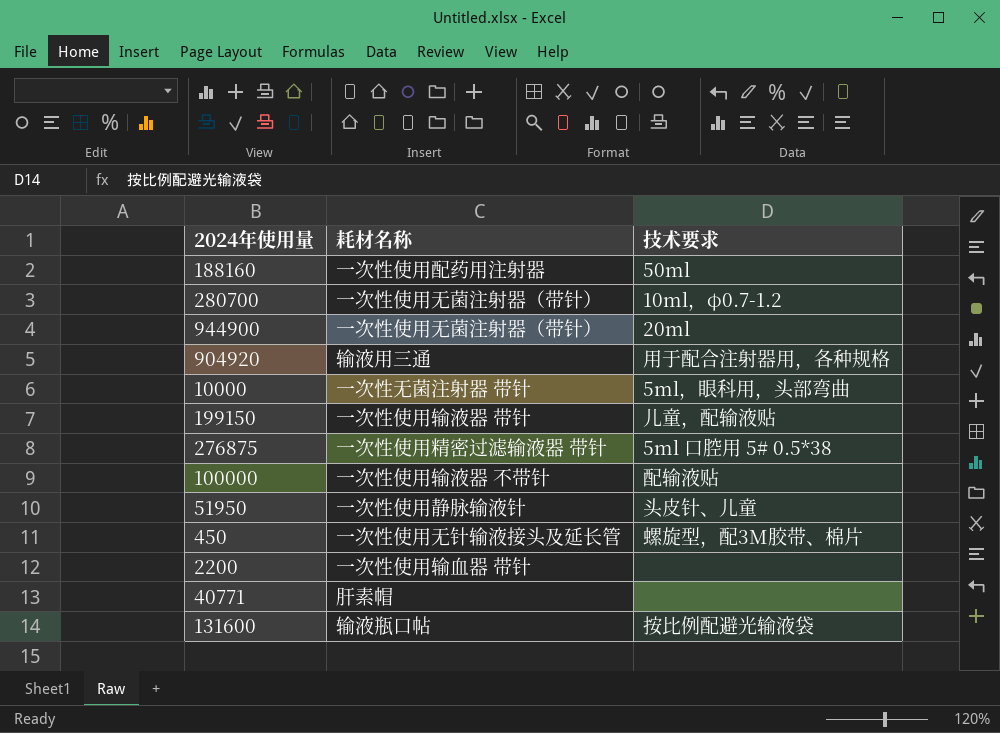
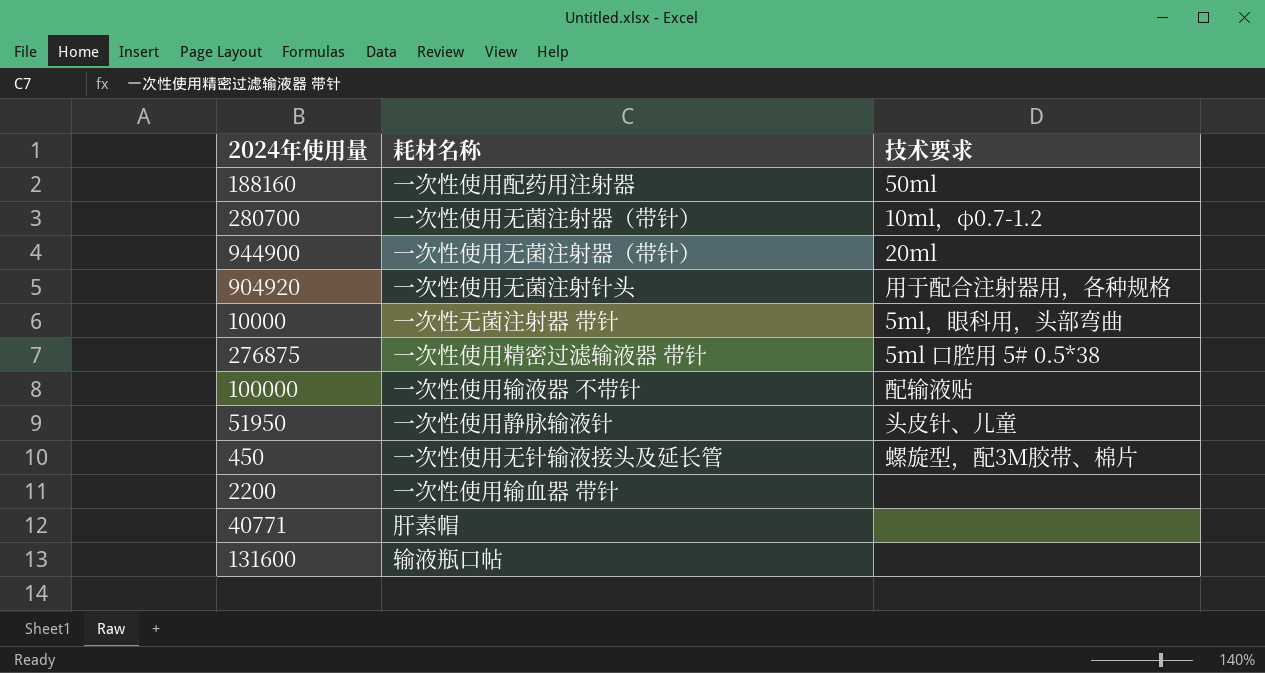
row 199150: 一次性使用输液器 带针 | 儿童，配输液贴 -> none
904920 | 耗材名称: 输液用三通 -> 一次性使用无菌注射针头
131600 | 技术要求: 按比例配避光输液袋 -> none

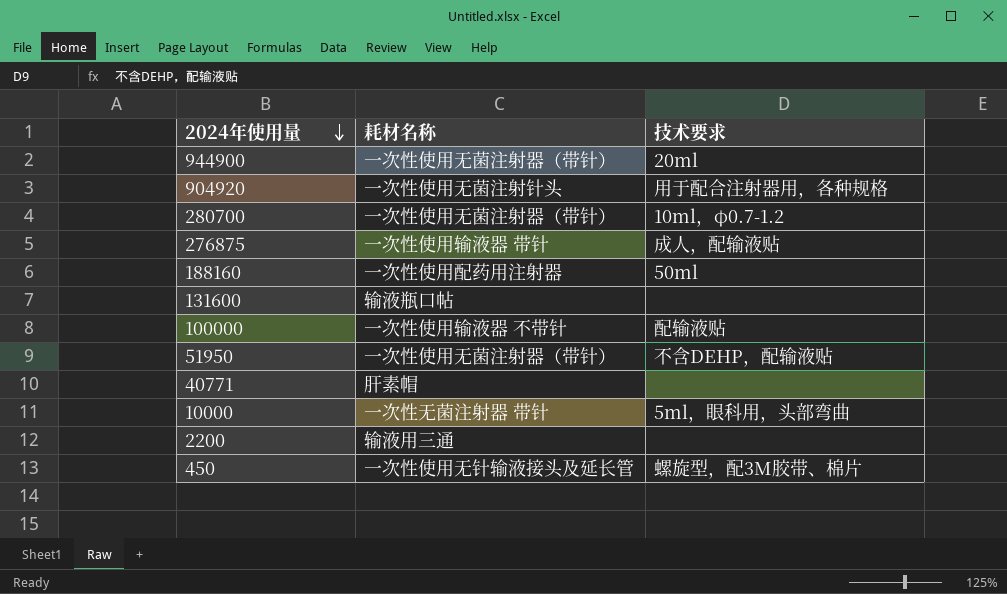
row order: none -> 2024年使用量 descending
276875 | 耗材名称: 一次性使用精密过滤输液器 带针 -> 一次性使用输液器 带针
276875 | 技术要求: 5ml 口腔用 5# 0.5*38 -> 成人，配输液贴
51950 | 耗材名称: 一次性使用静脉输液针 -> 一次性使用无菌注射器（带针）
51950 | 技术要求: 头皮针、儿童 -> 不含DEHP，配输液贴
2200 | 耗材名称: 一次性使用输血器 带针 -> 输液用三通

